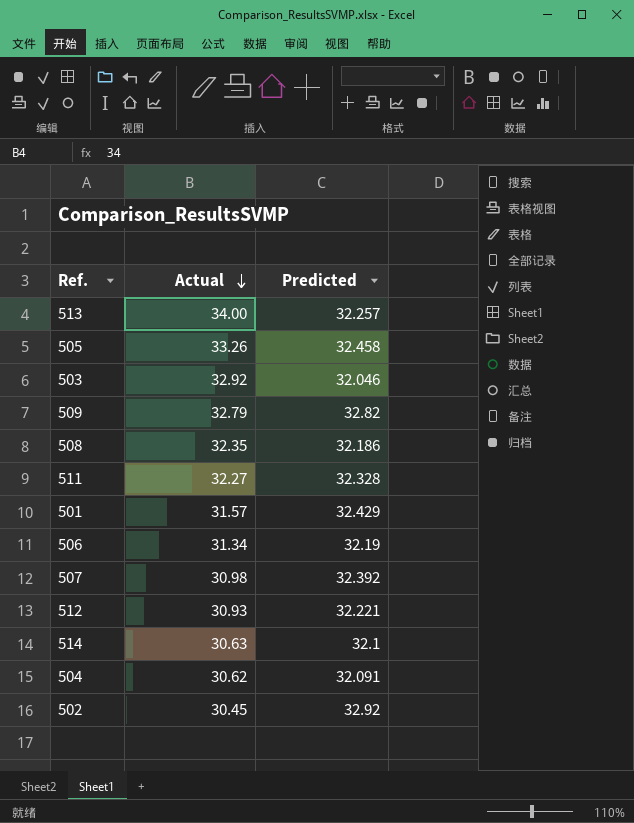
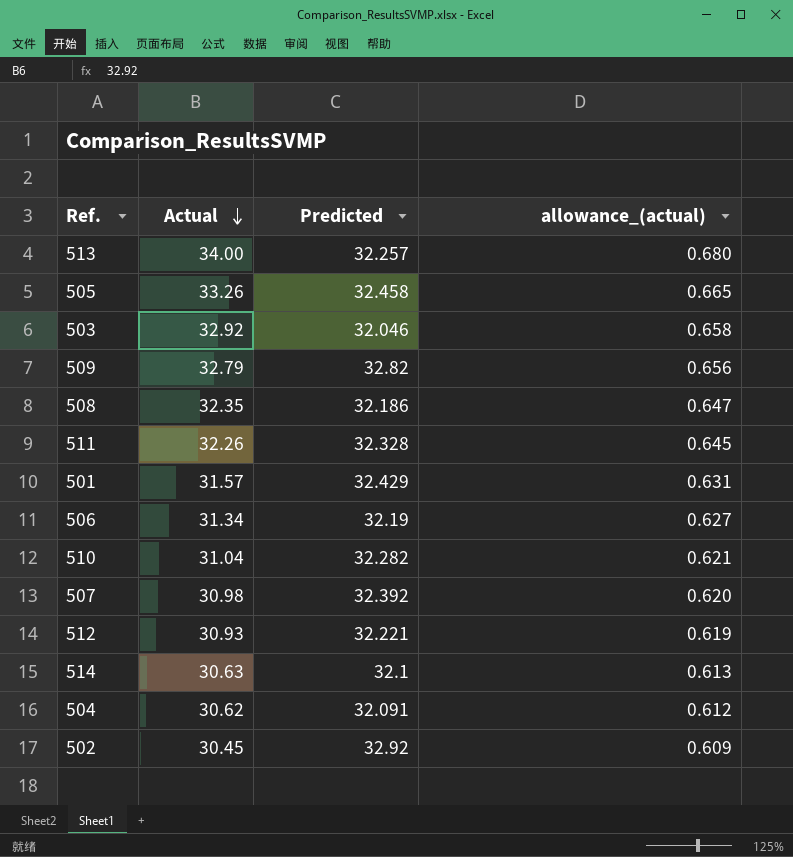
column allowance_(actual) | formula: none -> [Actual] * 0.02
511 | Actual: 32.27 -> 32.26
row 510: none -> 31.04 | 32.282 | 0.621

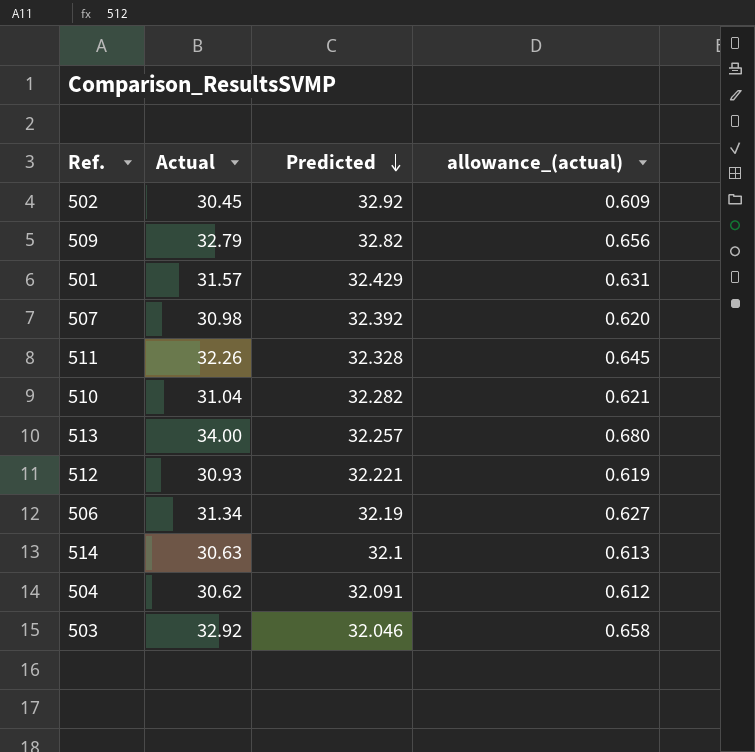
row order: Actual descending -> Predicted descending
row 505: 33.26 | 32.458 | 0.665 -> none
row 508: 32.35 | 32.186 | 0.647 -> none

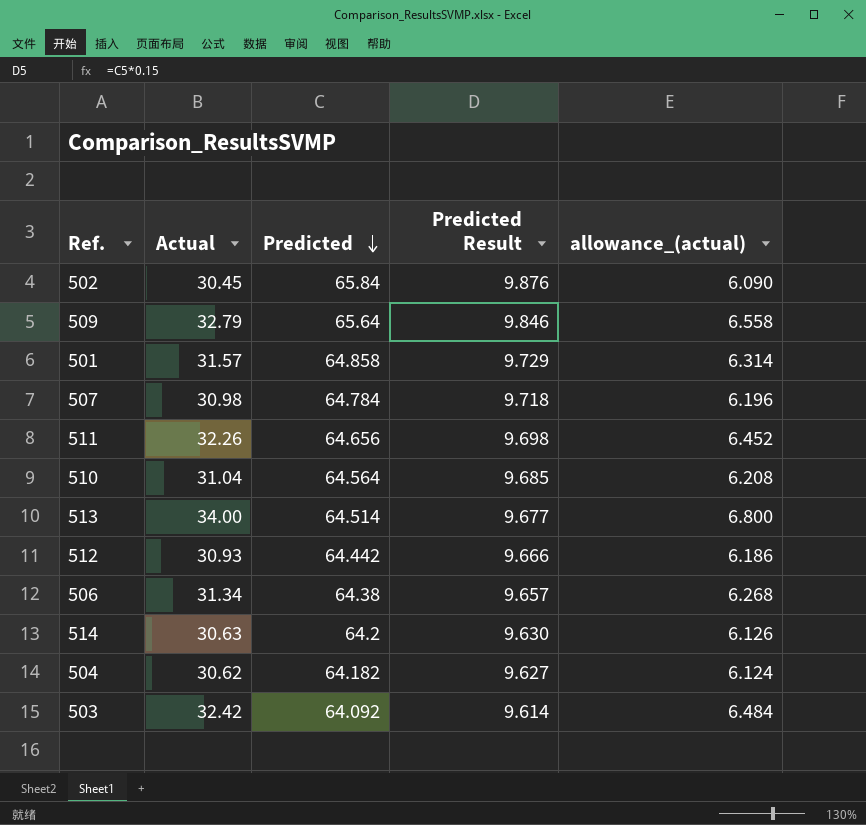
column Predicted Result | formula: none -> [Predicted] * 0.15
column allowance_(actual) | formula: [Actual] * 0.02 -> [Actual] * 0.2
502 | Predicted: 32.92 -> 65.84
509 | Predicted: 32.82 -> 65.64
501 | Predicted: 32.429 -> 64.858
507 | Predicted: 32.392 -> 64.784
511 | Predicted: 32.328 -> 64.656
510 | Predicted: 32.282 -> 64.564
513 | Predicted: 32.257 -> 64.514
512 | Predicted: 32.221 -> 64.442
506 | Predicted: 32.19 -> 64.38
514 | Predicted: 32.1 -> 64.2
504 | Predicted: 32.091 -> 64.182
503 | Actual: 32.92 -> 32.42
503 | Predicted: 32.046 -> 64.092

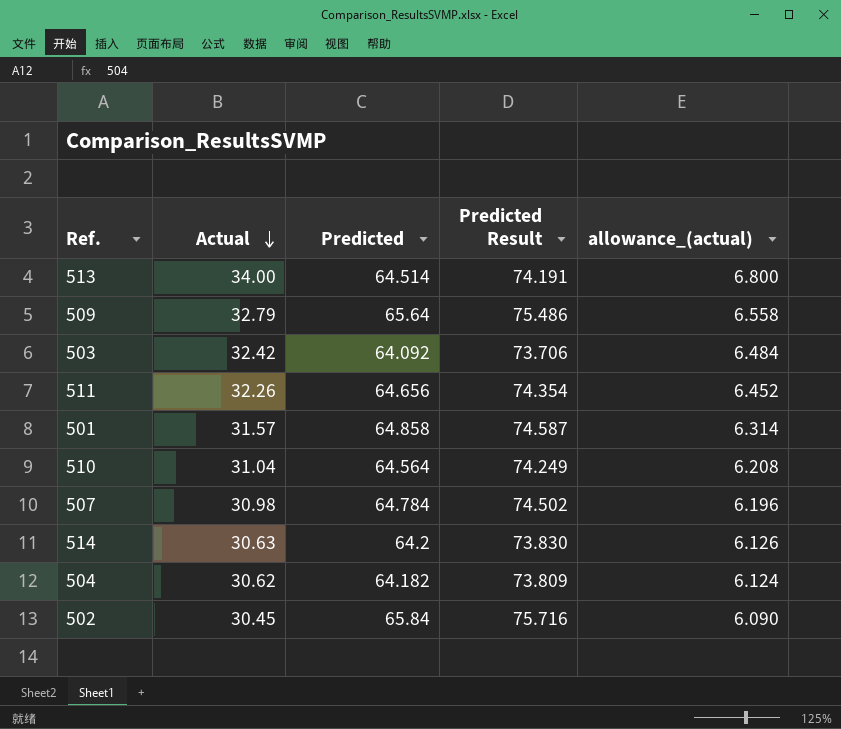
row order: Predicted descending -> Actual descending
column Predicted Result | formula: [Predicted] * 0.15 -> [Predicted] * 1.15
row 512: 30.93 | 64.442 | 9.666 | 6.186 -> none
row 506: 31.34 | 64.38 | 9.657 | 6.268 -> none

